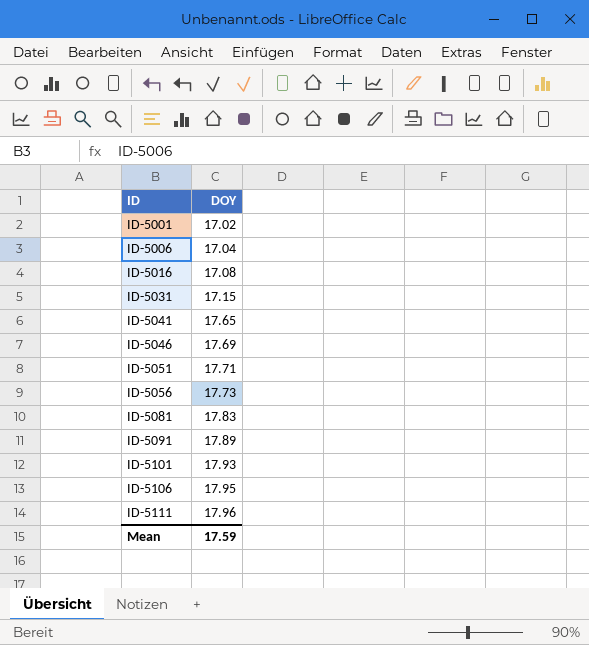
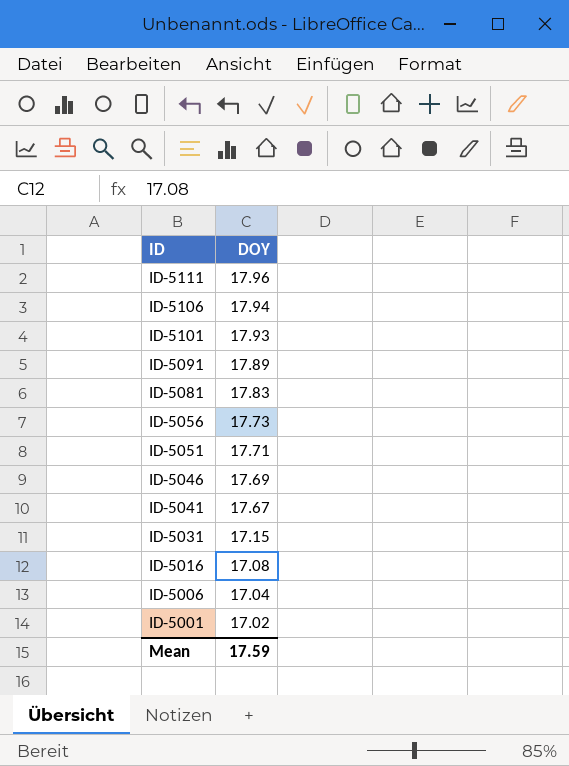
row order: ID ascending -> ID descending
ID-5106 | DOY: 17.95 -> 17.94
ID-5041 | DOY: 17.65 -> 17.67

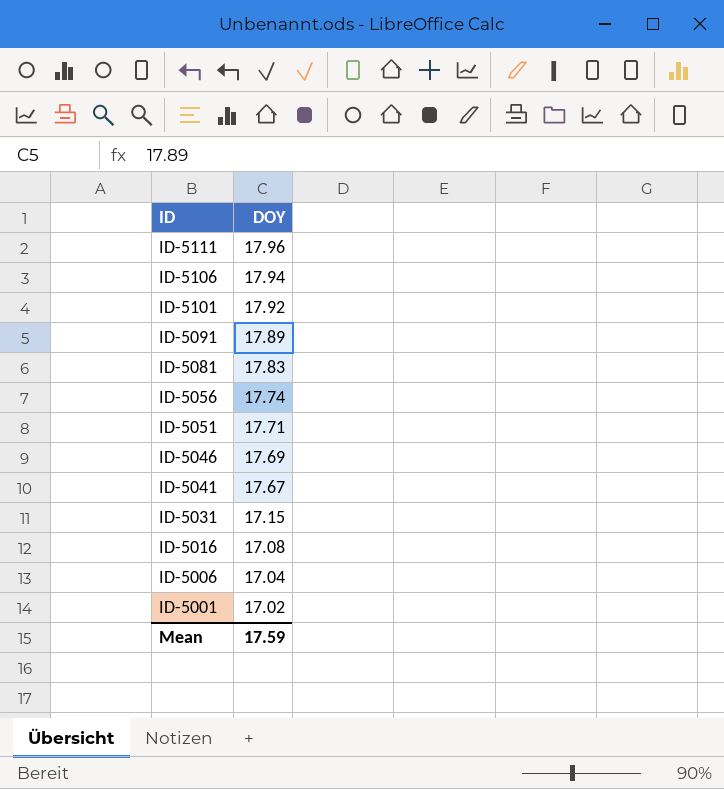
ID-5101 | DOY: 17.93 -> 17.92
ID-5056 | DOY: 17.73 -> 17.74

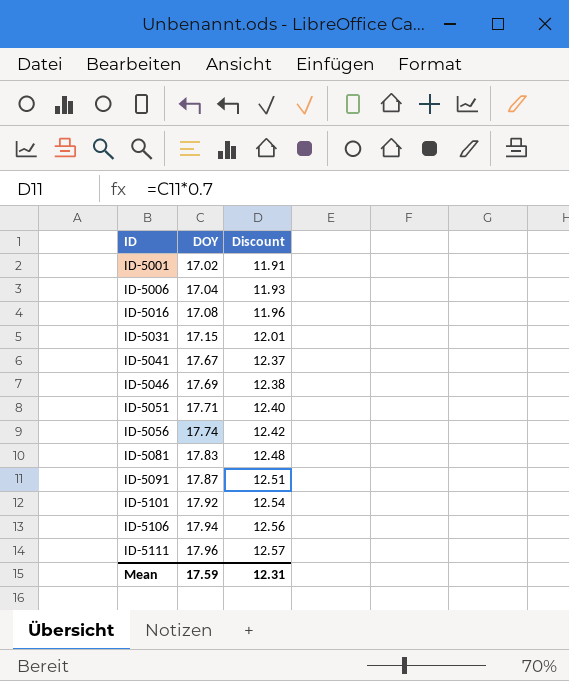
row order: ID descending -> ID ascending
column Discount | formula: none -> [DOY] * 0.7
ID-5091 | DOY: 17.89 -> 17.87

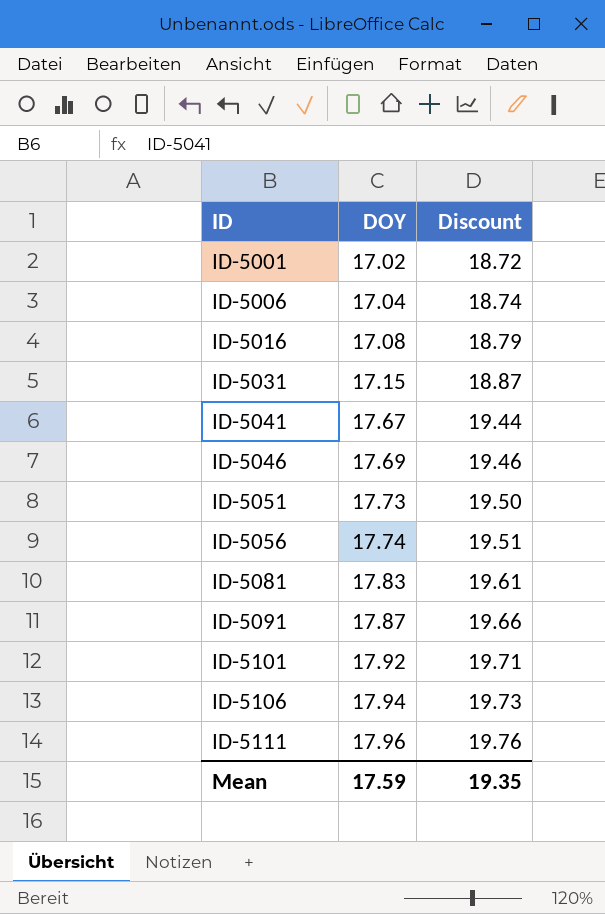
column Discount | formula: [DOY] * 0.7 -> [DOY] * 1.1
ID-5051 | DOY: 17.71 -> 17.73
Mean | Discount: 12.31 -> 19.35

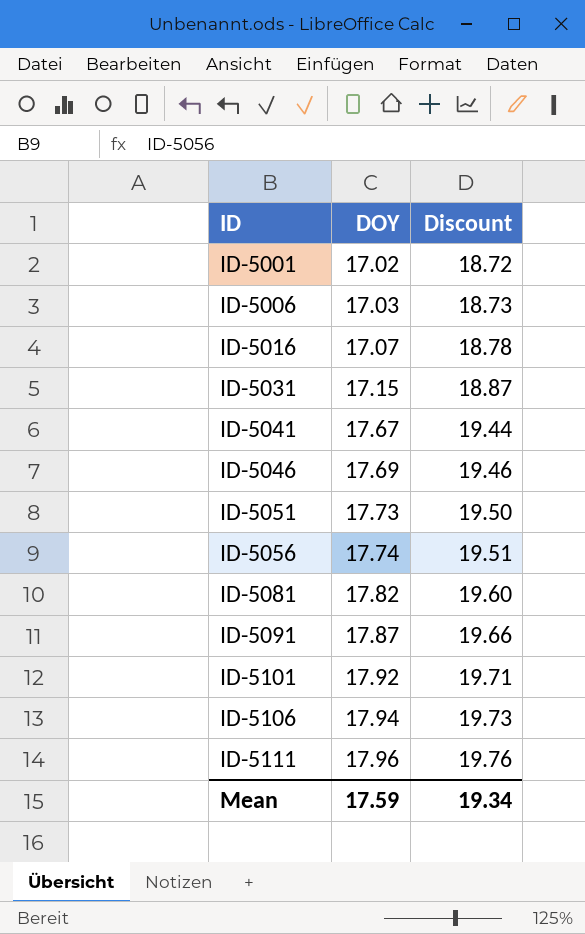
ID-5006 | DOY: 17.04 -> 17.03
ID-5006 | Discount: 18.74 -> 18.73
ID-5016 | DOY: 17.08 -> 17.07
ID-5016 | Discount: 18.79 -> 18.78
ID-5081 | DOY: 17.83 -> 17.82
ID-5081 | Discount: 19.61 -> 19.60
Mean | Discount: 19.35 -> 19.34

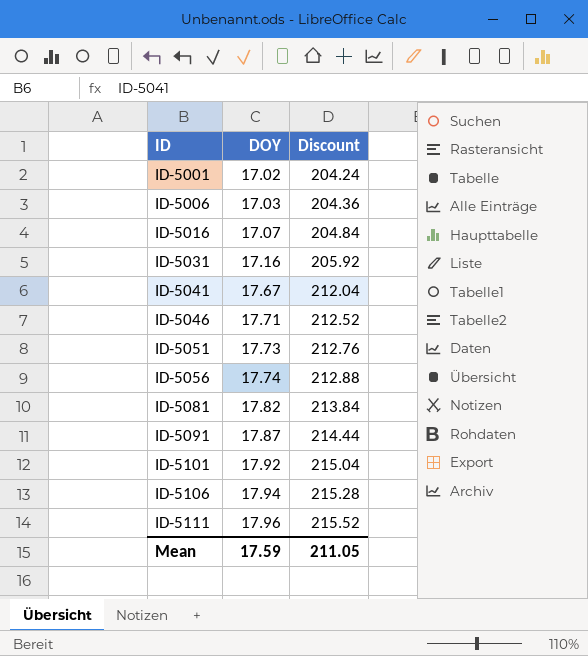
column Discount | formula: [DOY] * 1.1 -> [DOY] * 12
ID-5031 | DOY: 17.15 -> 17.16
ID-5046 | DOY: 17.69 -> 17.71
Mean | Discount: 19.34 -> 211.05

